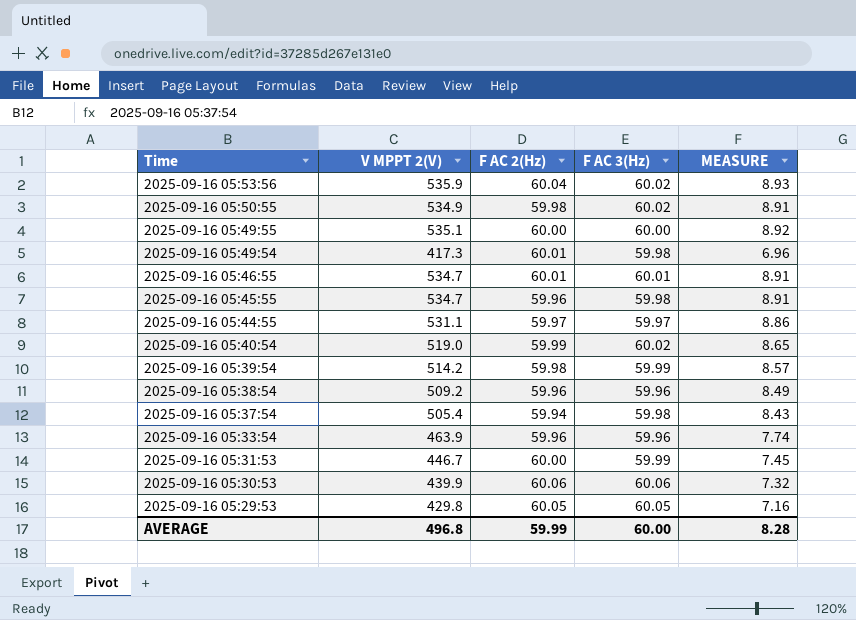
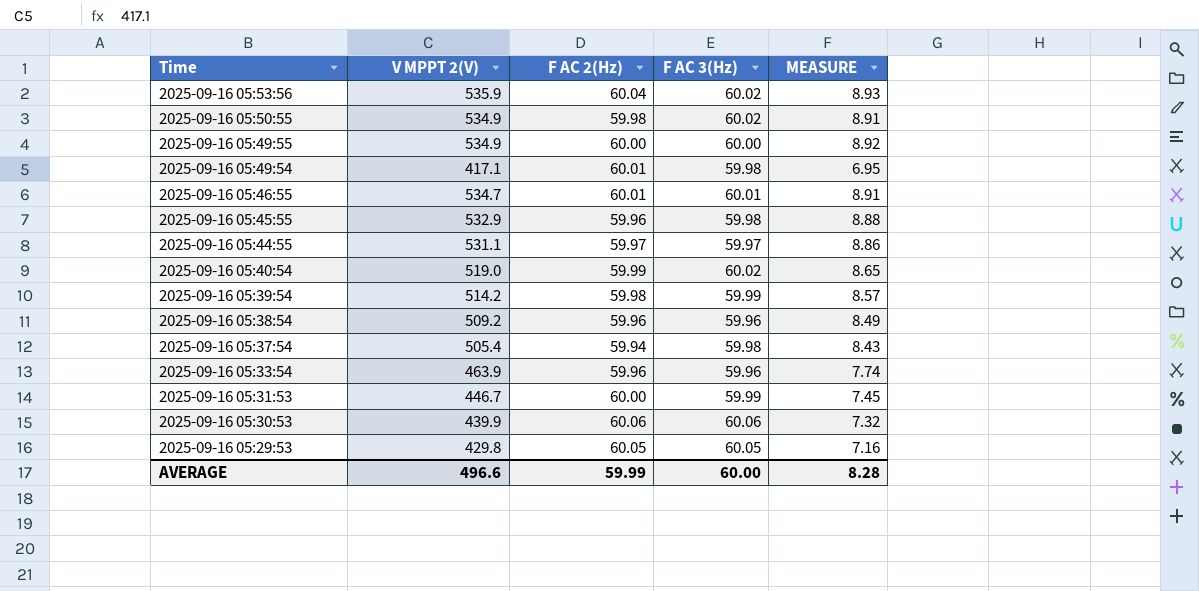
2025-09-16 05:49:55 | V MPPT 2(V): 535.1 -> 534.9
2025-09-16 05:49:54 | V MPPT 2(V): 417.3 -> 417.1
2025-09-16 05:49:54 | MEASURE: 6.96 -> 6.95
2025-09-16 05:45:55 | V MPPT 2(V): 534.7 -> 532.9
2025-09-16 05:45:55 | MEASURE: 8.91 -> 8.88
AVERAGE | V MPPT 2(V): 496.8 -> 496.6

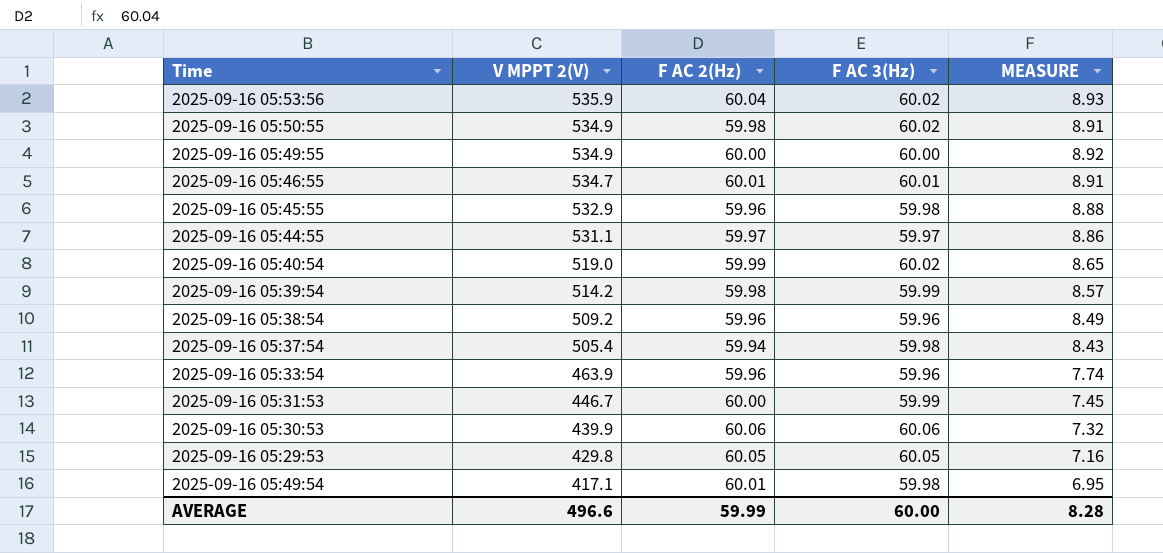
row order: Time descending -> V MPPT 2(V) descending

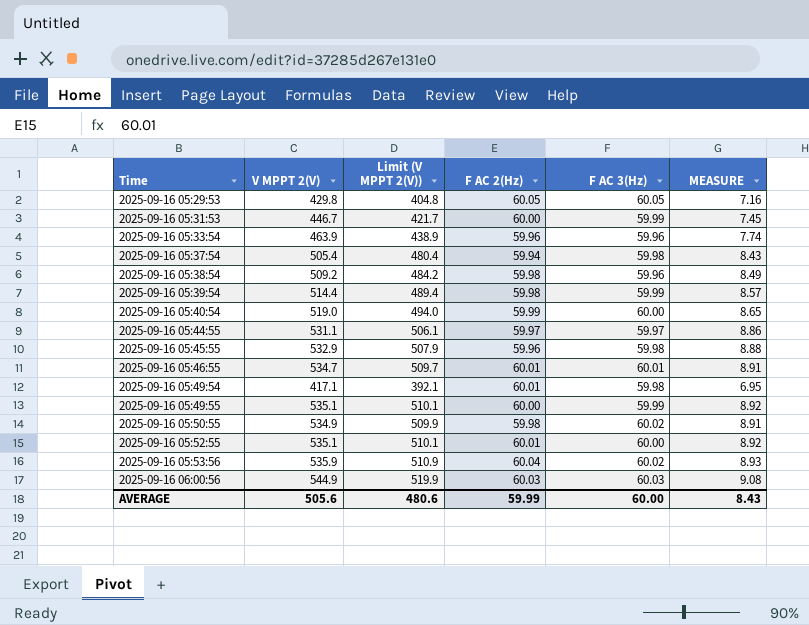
row order: V MPPT 2(V) descending -> Time ascending
column Limit (V MPPT 2(V)) | formula: none -> [V MPPT 2(V)] - 25
row 2025-09-16 05:30:53: 439.9 | 60.06 | 60.06 | 7.32 -> none
2025-09-16 05:38:54 | F AC 2(Hz): 59.96 -> 59.98
2025-09-16 05:39:54 | V MPPT 2(V): 514.2 -> 514.4
2025-09-16 05:40:54 | F AC 3(Hz): 60.02 -> 60.00
2025-09-16 05:49:55 | V MPPT 2(V): 534.9 -> 535.1
2025-09-16 05:49:55 | F AC 3(Hz): 60.00 -> 59.99
row 2025-09-16 05:52:55: none -> 535.1 | 510.1 | 60.01 | 60.00 | 8.92
row 2025-09-16 06:00:56: none -> 544.9 | 519.9 | 60.03 | 60.03 | 9.08
AVERAGE | V MPPT 2(V): 496.6 -> 505.6
AVERAGE | MEASURE: 8.28 -> 8.43

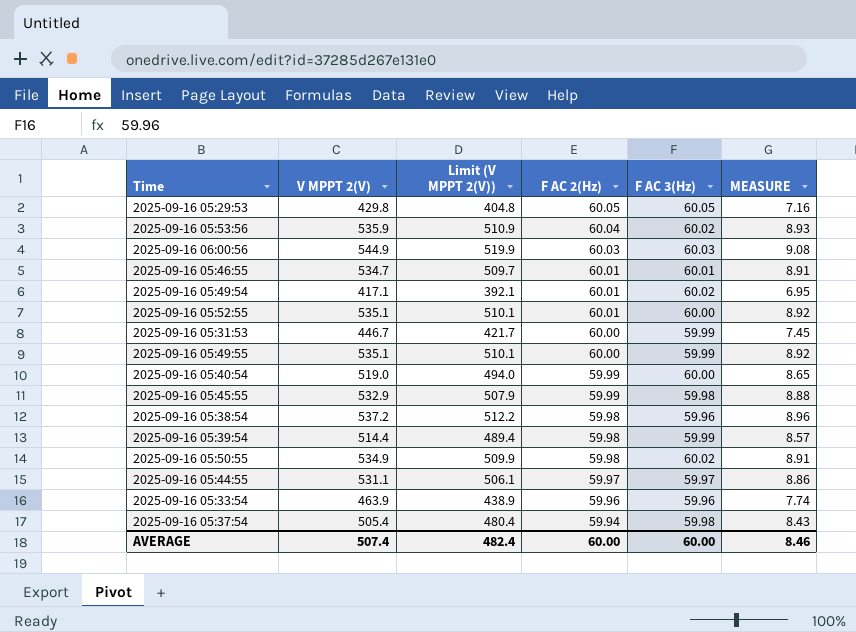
row order: Time ascending -> F AC 2(Hz) descending
2025-09-16 05:49:54 | F AC 3(Hz): 59.98 -> 60.02
2025-09-16 05:45:55 | F AC 2(Hz): 59.96 -> 59.99
2025-09-16 05:38:54 | V MPPT 2(V): 509.2 -> 537.2
2025-09-16 05:38:54 | Limit (V MPPT 2(V)): 484.2 -> 512.2
2025-09-16 05:38:54 | MEASURE: 8.49 -> 8.96
AVERAGE | V MPPT 2(V): 505.6 -> 507.4
AVERAGE | Limit (V MPPT 2(V)): 480.6 -> 482.4
AVERAGE | F AC 2(Hz): 59.99 -> 60.00
AVERAGE | MEASURE: 8.43 -> 8.46

